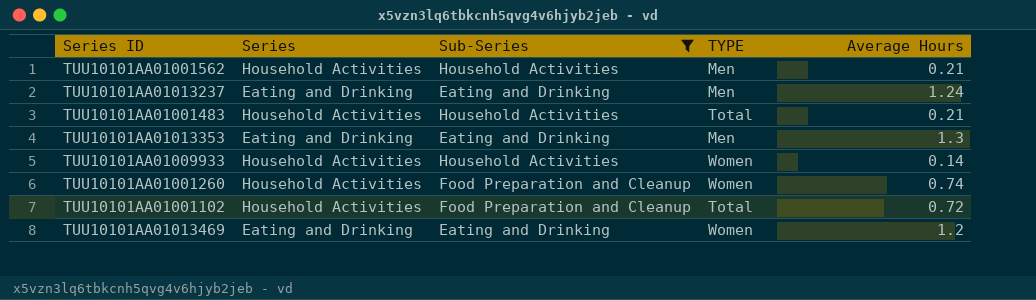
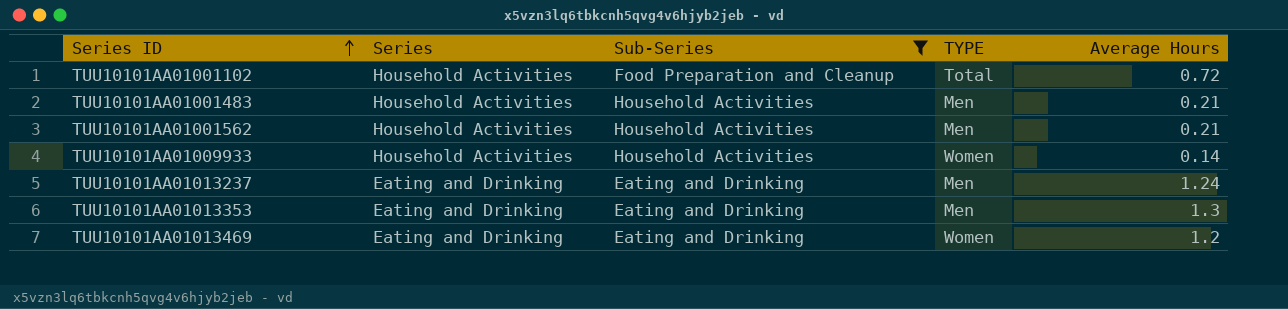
row order: none -> Series ID ascending
row TUU10101AA01001260: Household Activities | Food Preparation and Cleanup | Women | 0.74 -> none
TUU10101AA01001483 | TYPE: Total -> Men

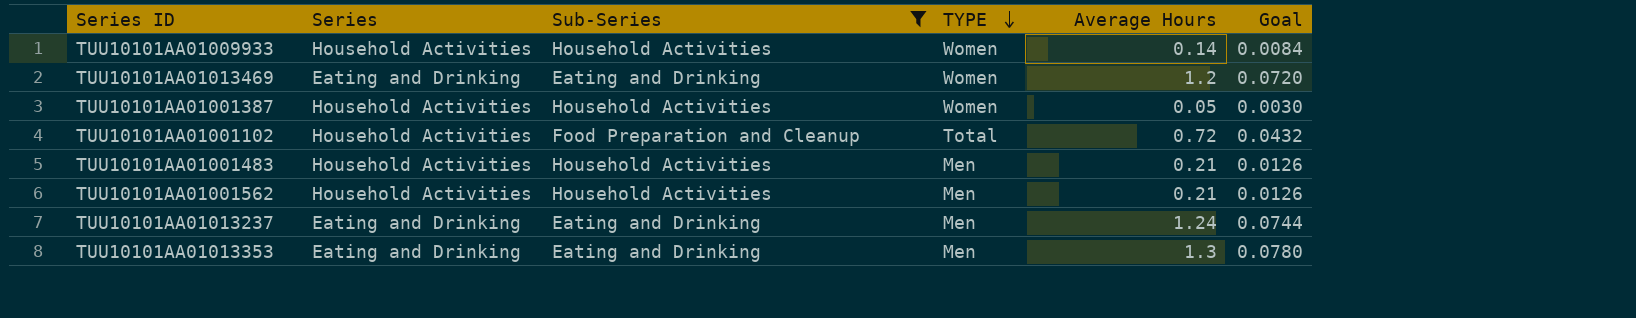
row order: Series ID ascending -> TYPE descending
column Goal | formula: none -> [Average Hours] * 0.06
row TUU10101AA01001387: none -> Household Activities | Household Activities | Women | 0.05 | 0.0030

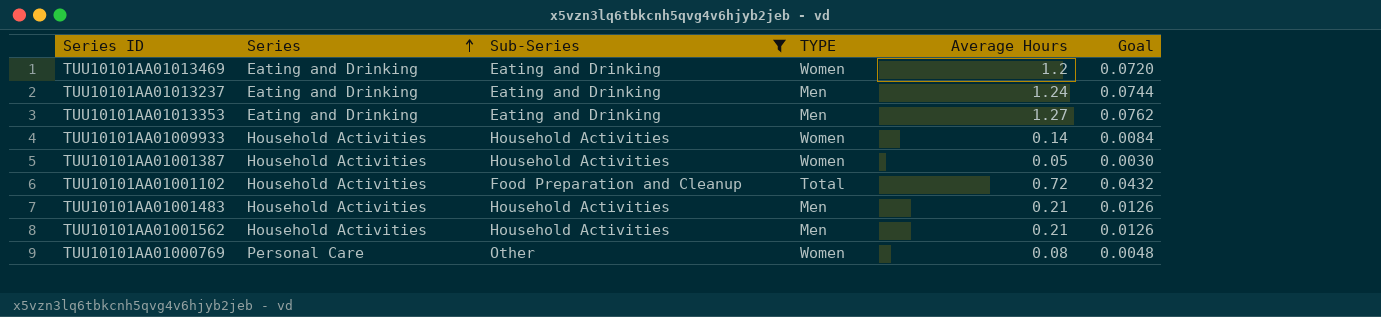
row order: TYPE descending -> Series ascending
TUU10101AA01013353 | Average Hours: 1.3 -> 1.27
TUU10101AA01013353 | Goal: 0.0780 -> 0.0762
row TUU10101AA01000769: none -> Personal Care | Other | Women | 0.08 | 0.0048

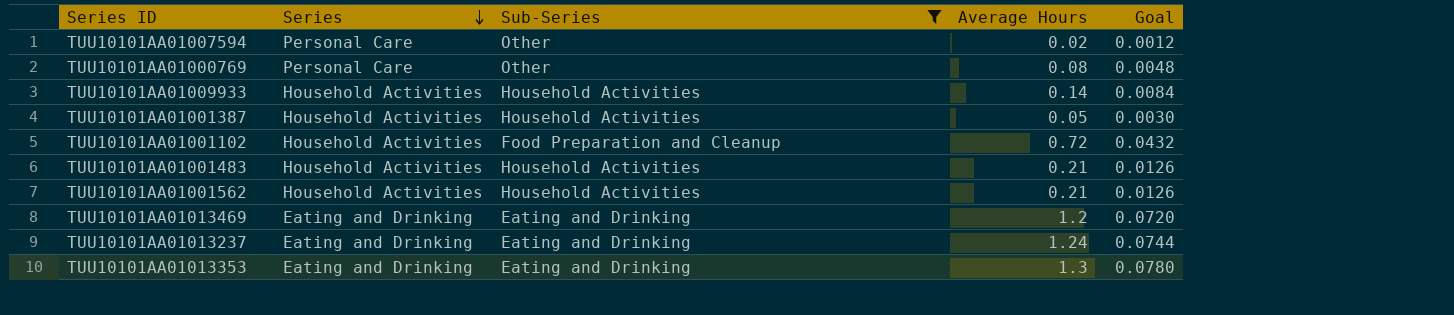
row order: Series ascending -> Series descending
column TYPE | position: 4 -> none
row TUU10101AA01007594: none -> Personal Care | Other | 0.02 | 0.0012
TUU10101AA01013353 | Average Hours: 1.27 -> 1.3
TUU10101AA01013353 | Goal: 0.0762 -> 0.0780

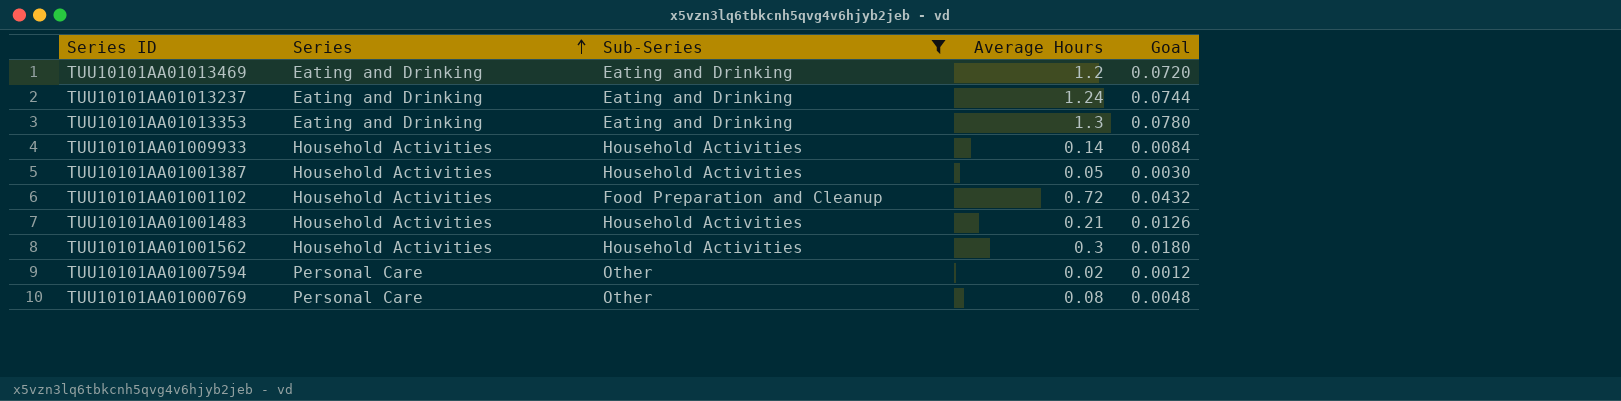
row order: Series descending -> Series ascending
TUU10101AA01001562 | Average Hours: 0.21 -> 0.3
TUU10101AA01001562 | Goal: 0.0126 -> 0.0180

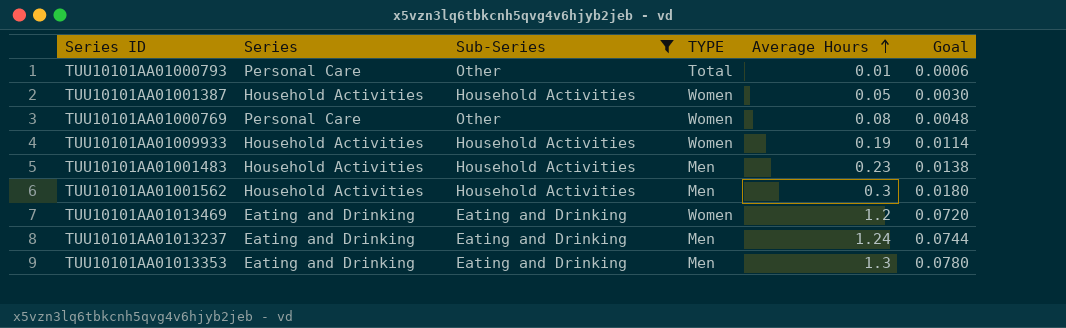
row order: Series ascending -> Average Hours ascending
column TYPE | position: none -> 4
row TUU10101AA01001102: Household Activities | Food Preparation and Cleanup | 0.72 | 0.0432 -> none
row TUU10101AA01007594: Personal Care | Other | 0.02 | 0.0012 -> none
row TUU10101AA01000793: none -> Personal Care | Other | Total | 0.01 | 0.0006
TUU10101AA01009933 | Average Hours: 0.14 -> 0.19
TUU10101AA01009933 | Goal: 0.0084 -> 0.0114
TUU10101AA01001483 | Average Hours: 0.21 -> 0.23
TUU10101AA01001483 | Goal: 0.0126 -> 0.0138

